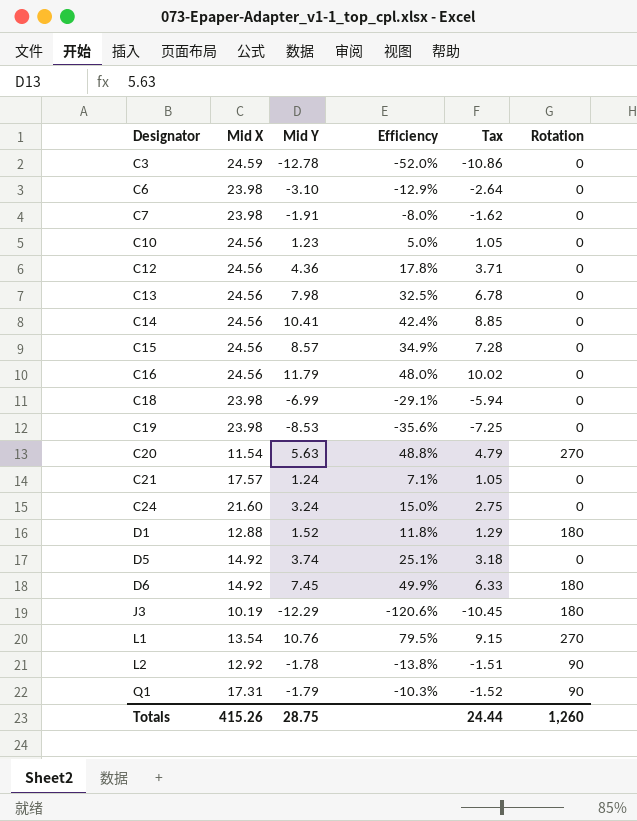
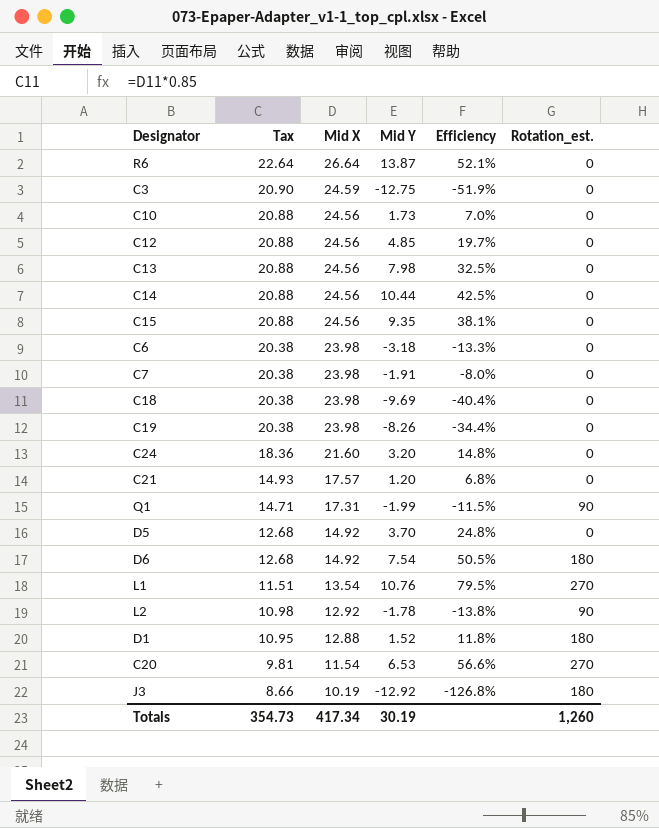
row order: Designator ascending -> Tax descending
column Tax | formula: [Mid Y] * 0.85 -> [Mid X] * 0.85
column Tax | position: 5 -> 2
column name: Rotation -> Rotation_est.
row C16: 24.56 | 11.79 | 48.0% | 10.02 | 0 -> none
row R6: none -> 22.64 | 26.64 | 13.87 | 52.1% | 0
C3 | Mid Y: -12.78 -> -12.75
C3 | Efficiency: -52.0% -> -51.9%
C10 | Mid Y: 1.23 -> 1.73
C10 | Efficiency: 5.0% -> 7.0%
C12 | Mid Y: 4.36 -> 4.85
C12 | Efficiency: 17.8% -> 19.7%
C14 | Mid Y: 10.41 -> 10.44
C14 | Efficiency: 42.4% -> 42.5%
C15 | Mid Y: 8.57 -> 9.35
C15 | Efficiency: 34.9% -> 38.1%
C6 | Mid Y: -3.10 -> -3.18
C6 | Efficiency: -12.9% -> -13.3%
C18 | Mid Y: -6.99 -> -9.69
C18 | Efficiency: -29.1% -> -40.4%
C19 | Mid Y: -8.53 -> -8.26
C19 | Efficiency: -35.6% -> -34.4%
C24 | Mid Y: 3.24 -> 3.20
C24 | Efficiency: 15.0% -> 14.8%
C21 | Mid Y: 1.24 -> 1.20
C21 | Efficiency: 7.1% -> 6.8%
Q1 | Mid Y: -1.79 -> -1.99
Q1 | Efficiency: -10.3% -> -11.5%
D5 | Mid Y: 3.74 -> 3.70
D5 | Efficiency: 25.1% -> 24.8%
D6 | Mid Y: 7.45 -> 7.54
D6 | Efficiency: 49.9% -> 50.5%
C20 | Mid Y: 5.63 -> 6.53
C20 | Efficiency: 48.8% -> 56.6%
J3 | Mid Y: -12.29 -> -12.92
J3 | Efficiency: -120.6% -> -126.8%
Totals | Tax: 24.44 -> 354.73
Totals | Mid X: 415.26 -> 417.34
Totals | Mid Y: 28.75 -> 30.19

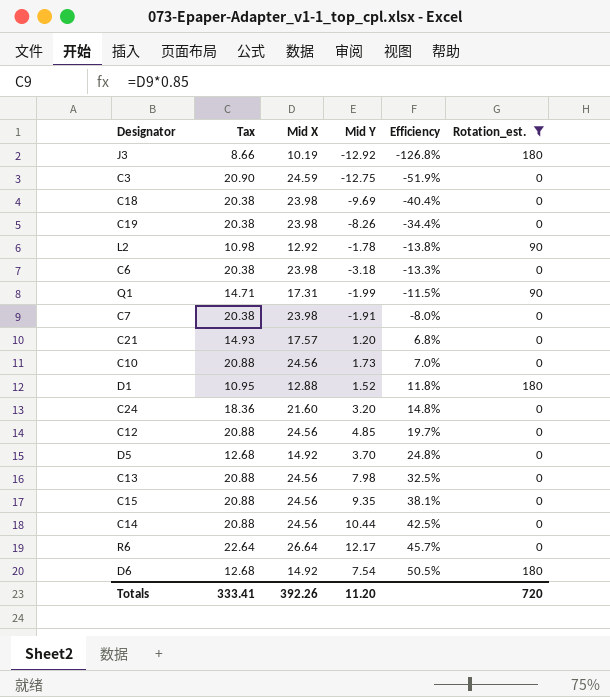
filter: none -> Rotation_est. != 270
row order: Tax descending -> Efficiency ascending
R6 | Mid Y: 13.87 -> 12.17
R6 | Efficiency: 52.1% -> 45.7%
Totals | Tax: 354.73 -> 333.41
Totals | Mid X: 417.34 -> 392.26
Totals | Mid Y: 30.19 -> 11.20
Totals | Rotation_est.: 1,260 -> 720

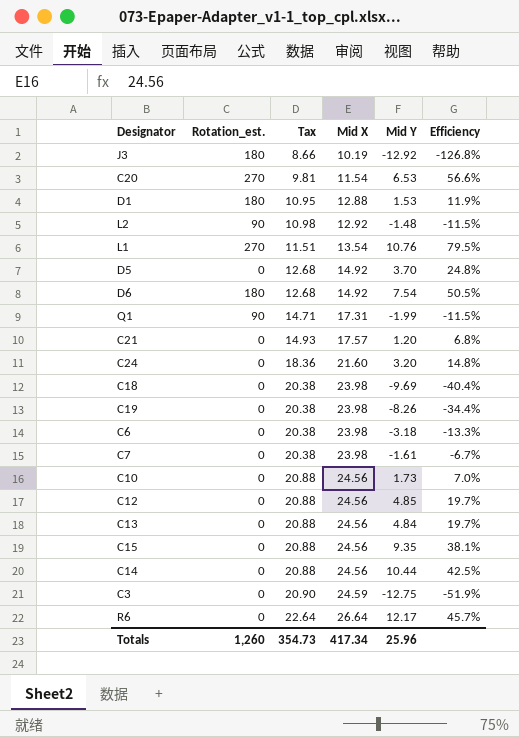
filter: Rotation_est. != 270 -> none
row order: Efficiency ascending -> Tax ascending
column Rotation_est. | position: 6 -> 2
D1 | Mid Y: 1.52 -> 1.53
D1 | Efficiency: 11.8% -> 11.9%
L2 | Mid Y: -1.78 -> -1.48
L2 | Efficiency: -13.8% -> -11.5%
C7 | Mid Y: -1.91 -> -1.61
C7 | Efficiency: -8.0% -> -6.7%
C13 | Mid Y: 7.98 -> 4.84
C13 | Efficiency: 32.5% -> 19.7%
Totals | Rotation_est.: 720 -> 1,260
Totals | Tax: 333.41 -> 354.73
Totals | Mid X: 392.26 -> 417.34
Totals | Mid Y: 11.20 -> 25.96

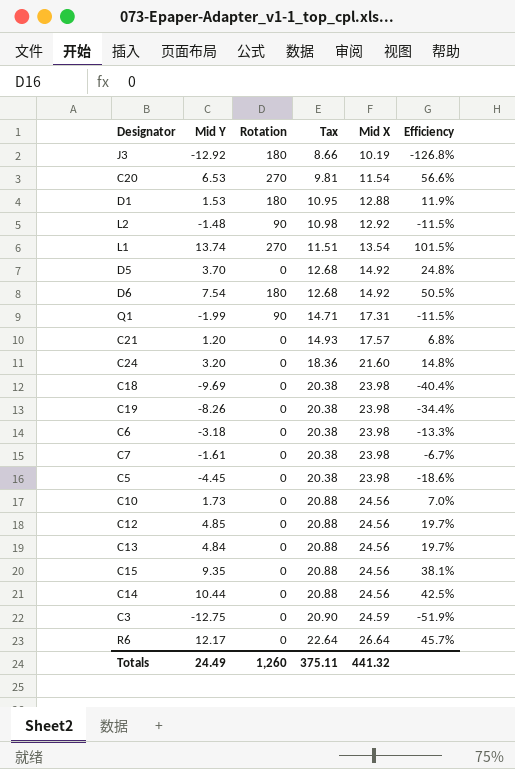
column Mid Y | position: 5 -> 2
column name: Rotation_est. -> Rotation
L1 | Mid Y: 10.76 -> 13.74
L1 | Efficiency: 79.5% -> 101.5%
row C5: none -> -4.45 | 0 | 20.38 | 23.98 | -18.6%
Totals | Mid Y: 25.96 -> 24.49
Totals | Tax: 354.73 -> 375.11
Totals | Mid X: 417.34 -> 441.32

